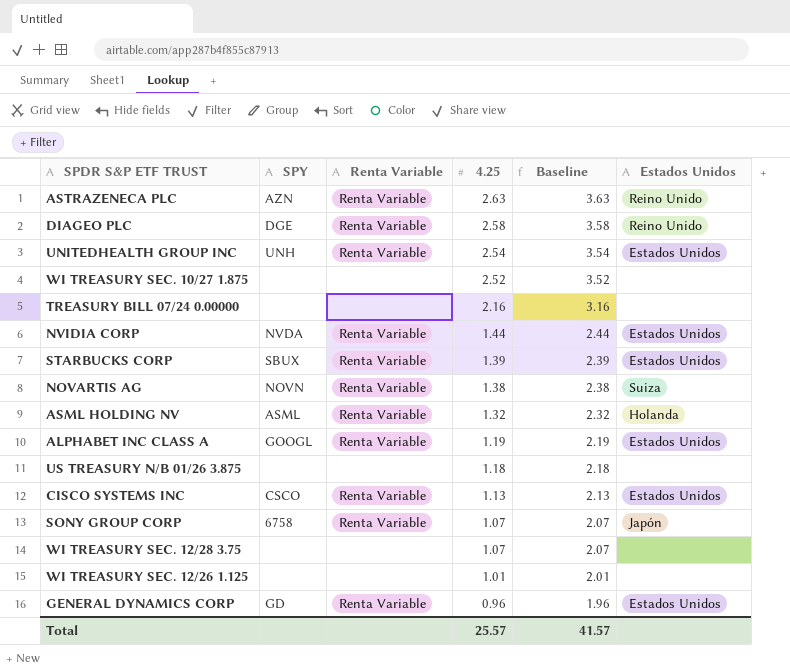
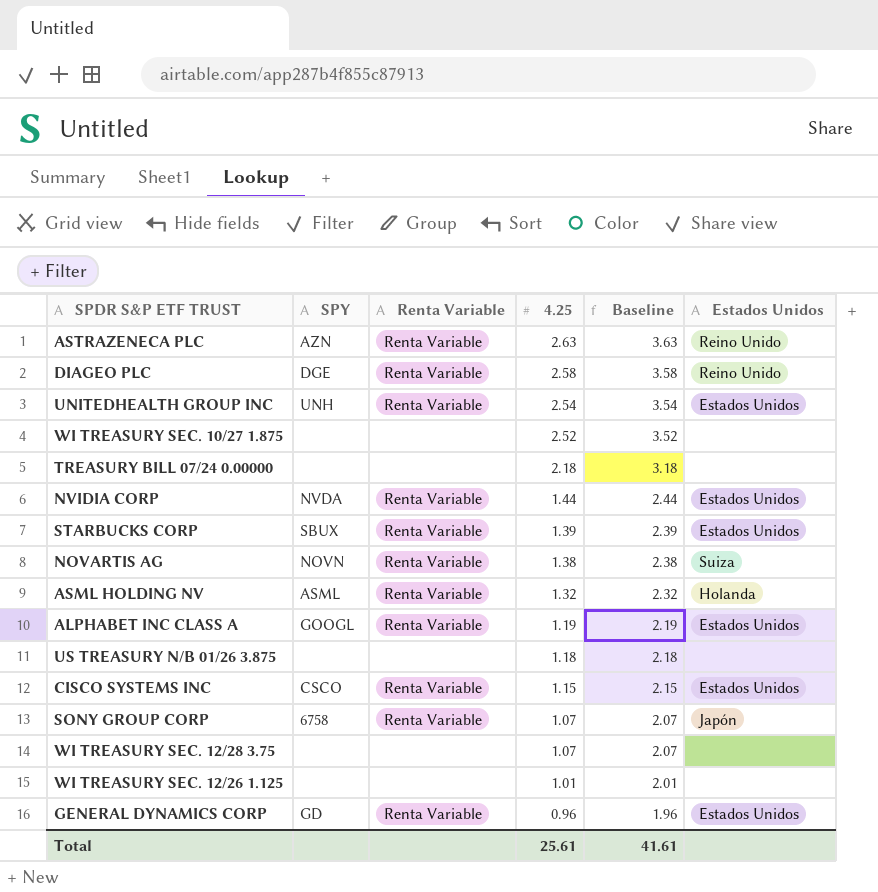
TREASURY BILL 07/24 0.00000 | 4.25: 2.16 -> 2.18
TREASURY BILL 07/24 0.00000 | Baseline: 3.16 -> 3.18
CISCO SYSTEMS INC | 4.25: 1.13 -> 1.15
CISCO SYSTEMS INC | Baseline: 2.13 -> 2.15
Total | 4.25: 25.57 -> 25.61
Total | Baseline: 41.57 -> 41.61

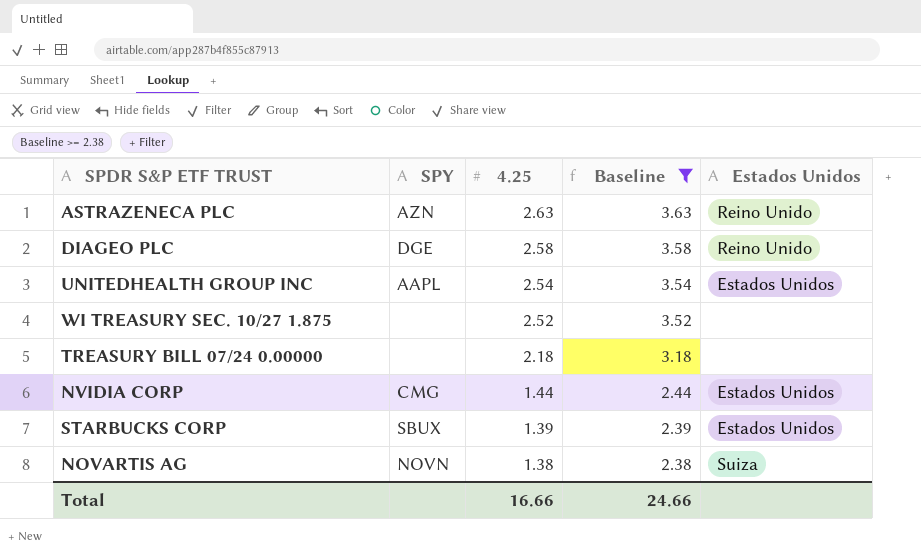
filter: none -> Baseline >= 2.38
column Renta Variable | position: 3 -> none
UNITEDHEALTH GROUP INC | SPY: UNH -> AAPL
NVIDIA CORP | SPY: NVDA -> CMG
Total | 4.25: 25.61 -> 16.66
Total | Baseline: 41.61 -> 24.66

